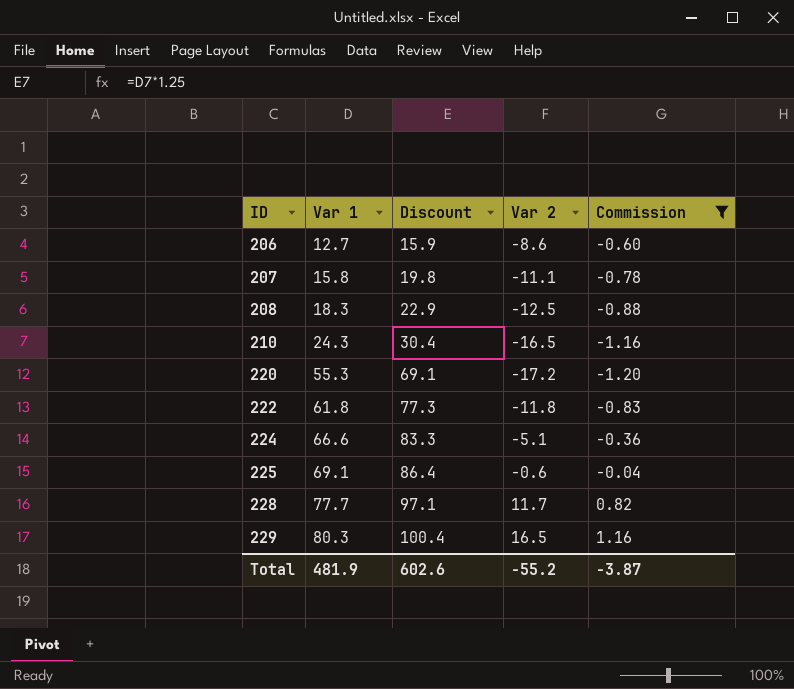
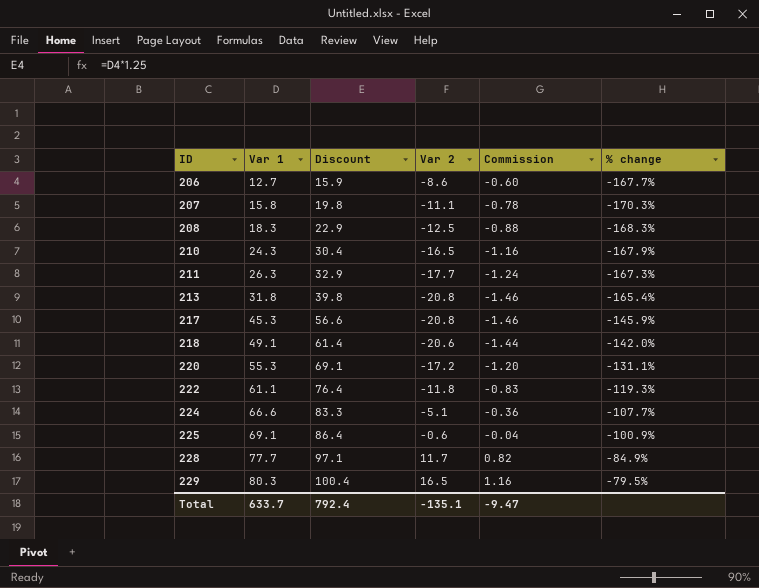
filter: Commission >= -1.20 -> none
column % change | formula: none -> ([Var 2] - [Var 1]) / [Var 1]
222 | Var 1: 61.8 -> 61.1
222 | Discount: 77.3 -> 76.4
Total | Var 1: 481.9 -> 633.7
Total | Discount: 602.6 -> 792.4
Total | Var 2: -55.2 -> -135.1
Total | Commission: -3.87 -> -9.47

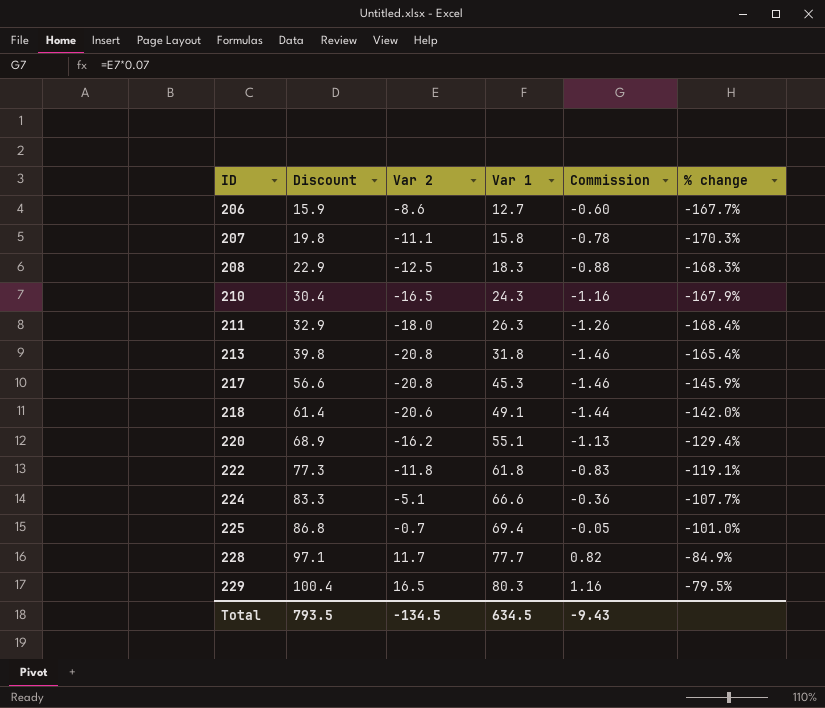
column Var 1 | position: 2 -> 4
211 | Var 2: -17.7 -> -18.0
211 | Commission: -1.24 -> -1.26
211 | % change: -167.3% -> -168.4%
220 | Discount: 69.1 -> 68.9
220 | Var 2: -17.2 -> -16.2
220 | Var 1: 55.3 -> 55.1
220 | Commission: -1.20 -> -1.13
220 | % change: -131.1% -> -129.4%
222 | Discount: 76.4 -> 77.3
222 | Var 1: 61.1 -> 61.8
222 | % change: -119.3% -> -119.1%
225 | Discount: 86.4 -> 86.8
225 | Var 2: -0.6 -> -0.7
225 | Var 1: 69.1 -> 69.4
225 | Commission: -0.04 -> -0.05
225 | % change: -100.9% -> -101.0%
Total | Discount: 792.4 -> 793.5
Total | Var 2: -135.1 -> -134.5
Total | Var 1: 633.7 -> 634.5
Total | Commission: -9.47 -> -9.43

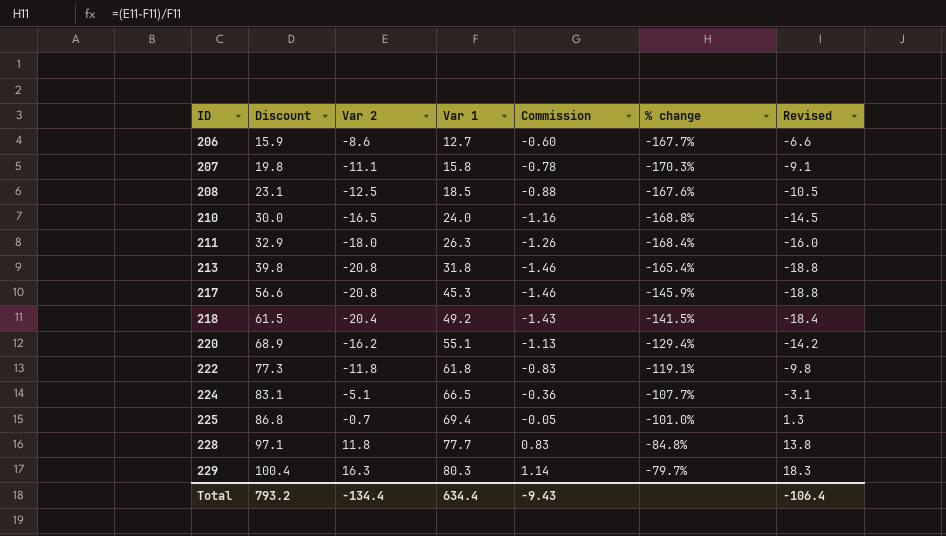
column Revised | formula: none -> [Var 2] + 2
208 | Discount: 22.9 -> 23.1
208 | Var 1: 18.3 -> 18.5
208 | % change: -168.3% -> -167.6%
210 | Discount: 30.4 -> 30.0
210 | Var 1: 24.3 -> 24.0
210 | % change: -167.9% -> -168.8%
218 | Discount: 61.4 -> 61.5
218 | Var 2: -20.6 -> -20.4
218 | Var 1: 49.1 -> 49.2
218 | Commission: -1.44 -> -1.43
218 | % change: -142.0% -> -141.5%
224 | Discount: 83.3 -> 83.1
224 | Var 1: 66.6 -> 66.5
228 | Var 2: 11.7 -> 11.8
228 | Commission: 0.82 -> 0.83
228 | % change: -84.9% -> -84.8%
229 | Var 2: 16.5 -> 16.3
229 | Commission: 1.16 -> 1.14
229 | % change: -79.5% -> -79.7%
Total | Discount: 793.5 -> 793.2
Total | Var 2: -134.5 -> -134.4
Total | Var 1: 634.5 -> 634.4

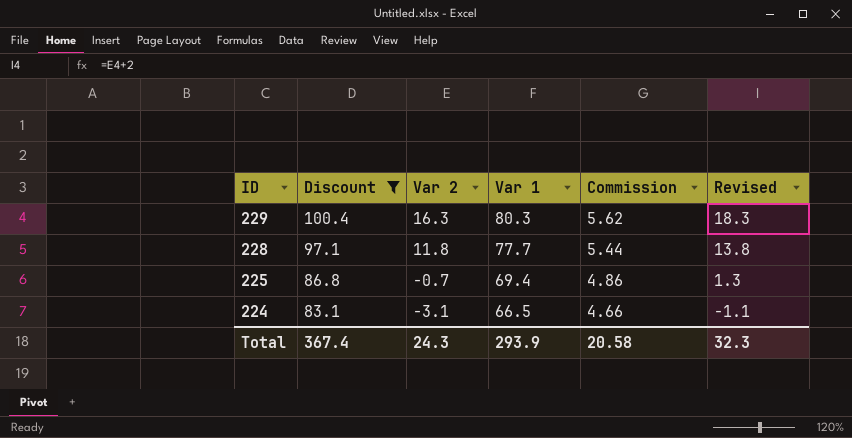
filter: none -> Discount >= 83.1
row order: ID ascending -> ID descending
column % change | formula: ([Var 2] - [Var 1]) / [Var 1] -> none
column Commission | formula: [Var 2] * 0.07 -> [Var 1] * 0.07
224 | Var 2: -5.1 -> -3.1
224 | Revised: -3.1 -> -1.1
Total | Discount: 793.2 -> 367.4
Total | Var 2: -134.4 -> 24.3
Total | Var 1: 634.4 -> 293.9
Total | Commission: -9.43 -> 20.58
Total | Revised: -106.4 -> 32.3

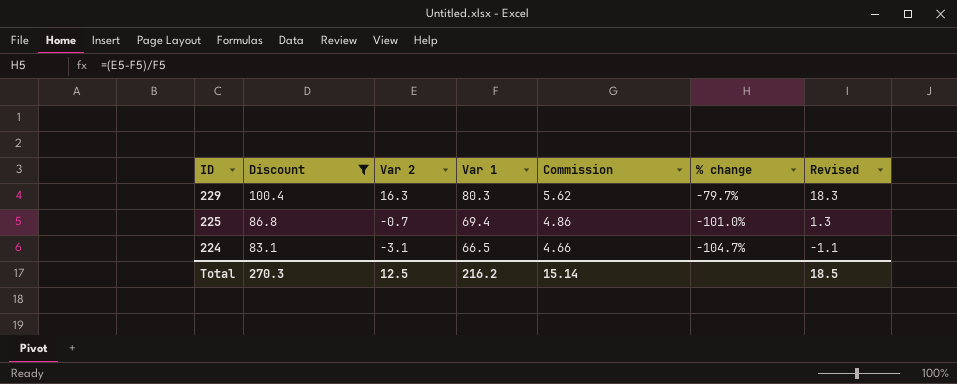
column % change | formula: none -> ([Var 2] - [Var 1]) / [Var 1]
row 228: 97.1 | 11.8 | 77.7 | 5.44 | 13.8 -> none
Total | Discount: 367.4 -> 270.3
Total | Var 2: 24.3 -> 12.5
Total | Var 1: 293.9 -> 216.2
Total | Commission: 20.58 -> 15.14
Total | Revised: 32.3 -> 18.5

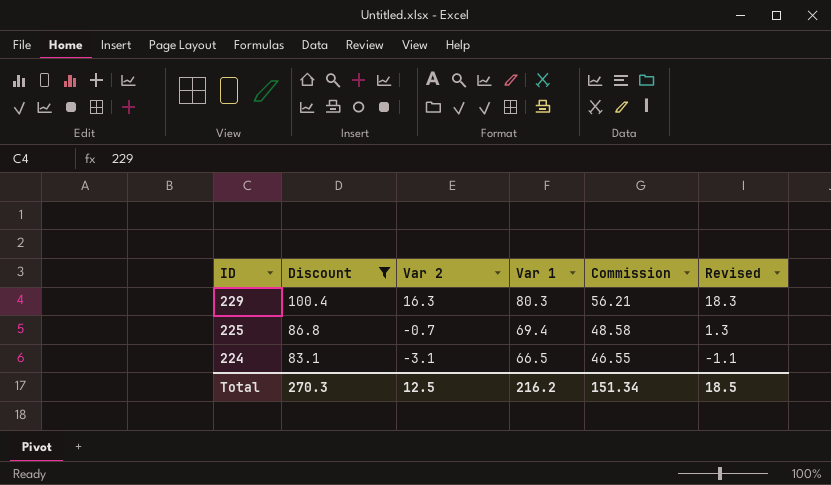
column % change | formula: ([Var 2] - [Var 1]) / [Var 1] -> none
column Commission | formula: [Var 1] * 0.07 -> [Var 1] * 0.7
Total | Commission: 15.14 -> 151.34

